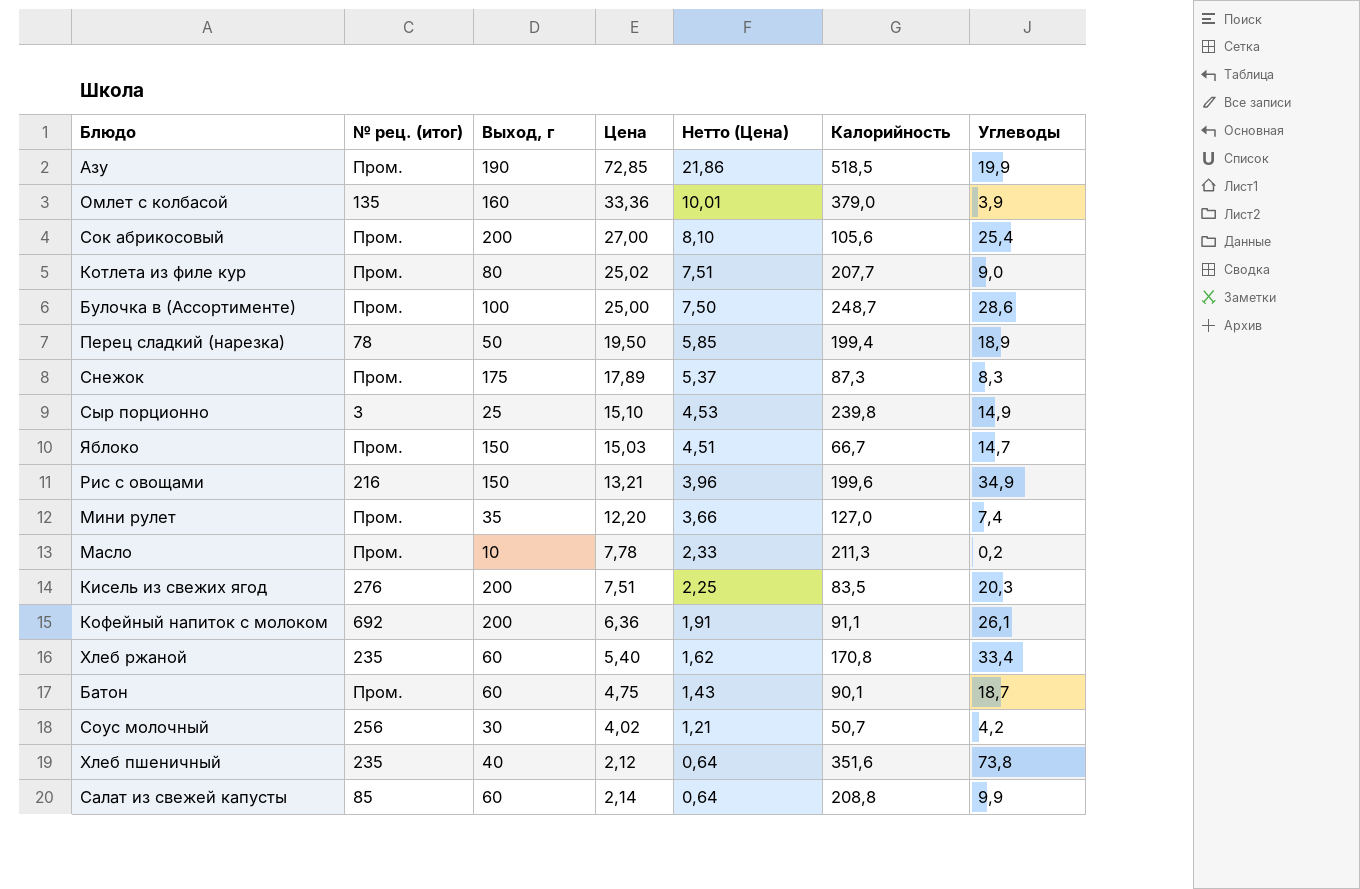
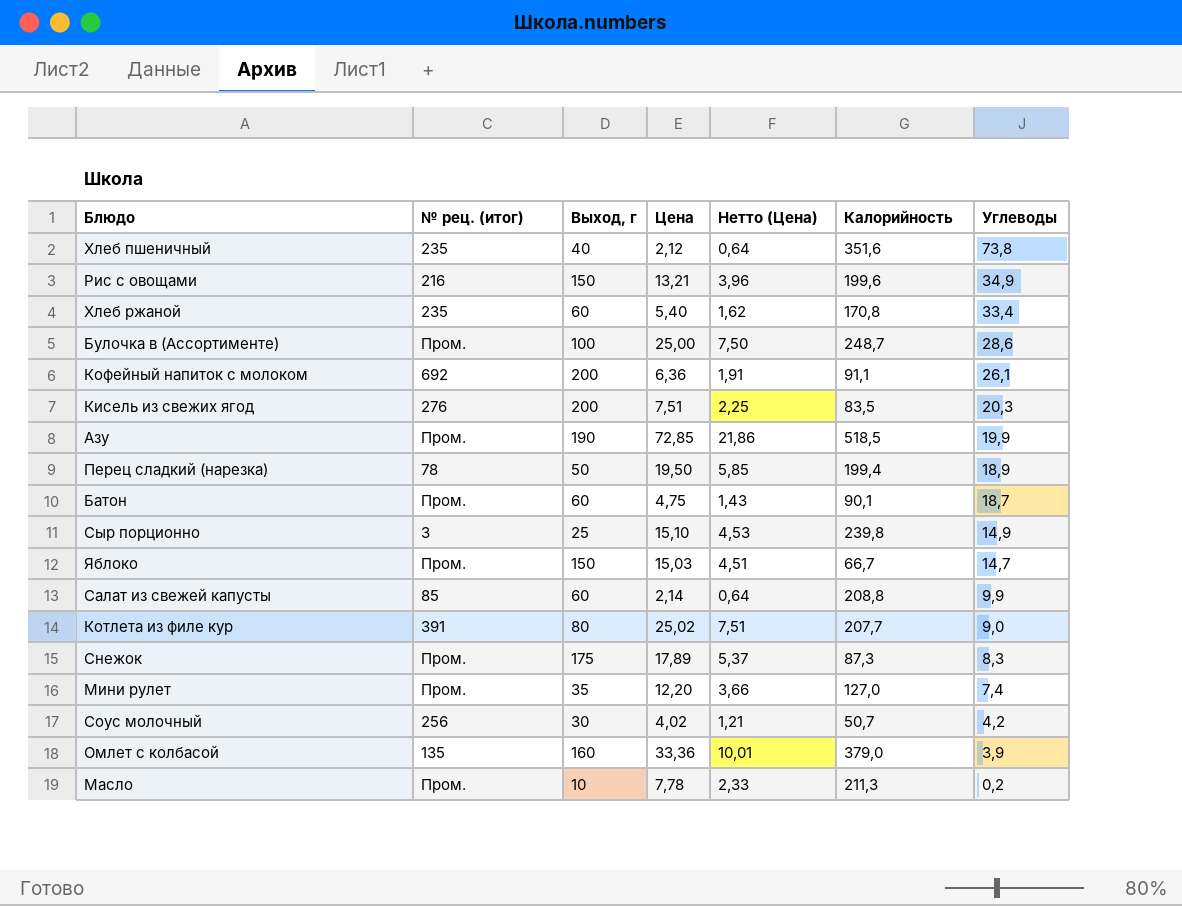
row order: Нетто (Цена) descending -> Углеводы descending
row Сок абрикосовый: Пром. | 200 | 27,00 | 8,10 | 105,6 | 25,4 -> none
Котлета из филе кур | № рец. (итог): Пром. -> 391

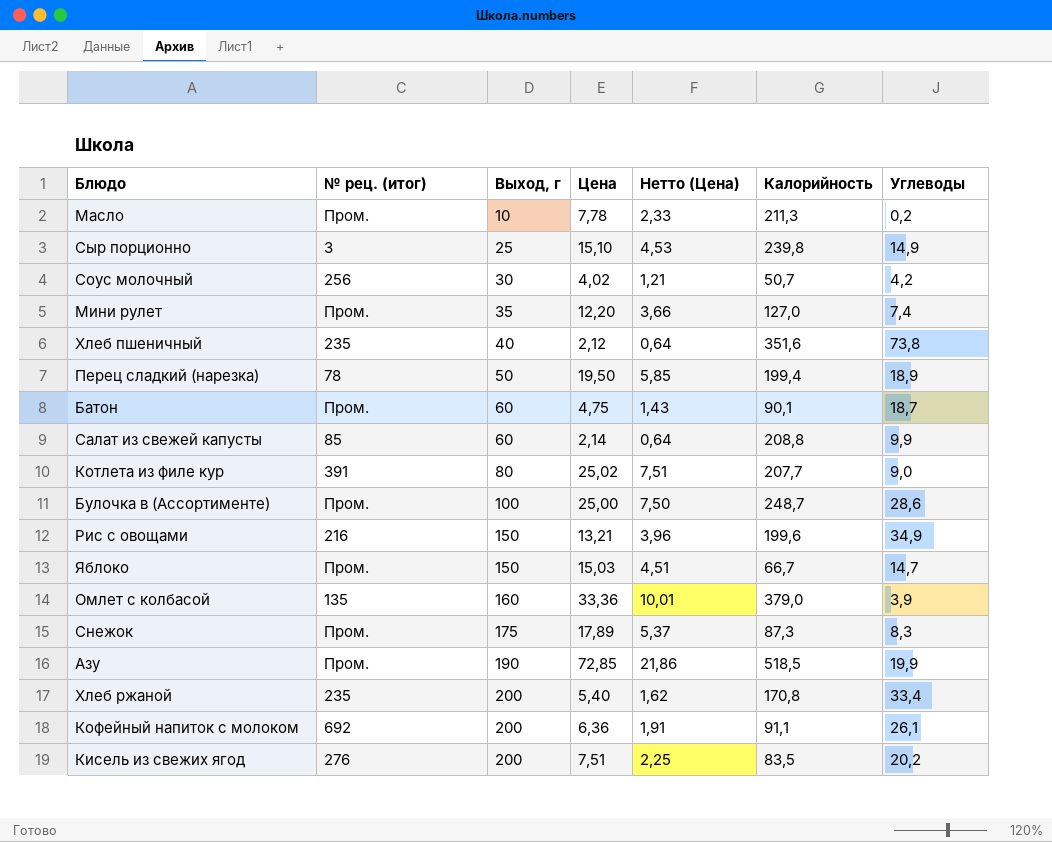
row order: Углеводы descending -> Выход, г ascending
Хлеб ржаной | Выход, г: 60 -> 200
Кисель из свежих ягод | Углеводы: 20,3 -> 20,2

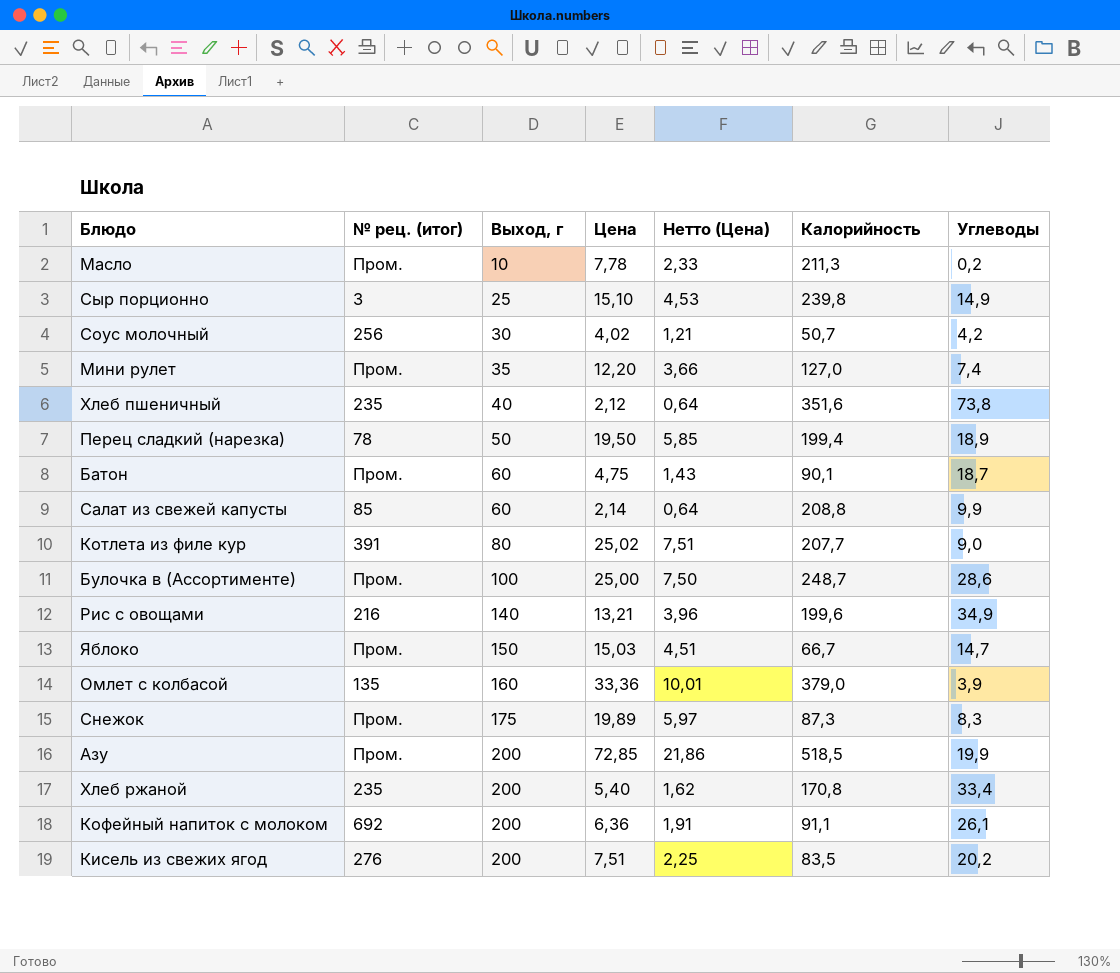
Рис с овощами | Выход, г: 150 -> 140
Снежок | Цена: 17,89 -> 19,89
Снежок | Нетто (Цена): 5,37 -> 5,97
Азу | Выход, г: 190 -> 200

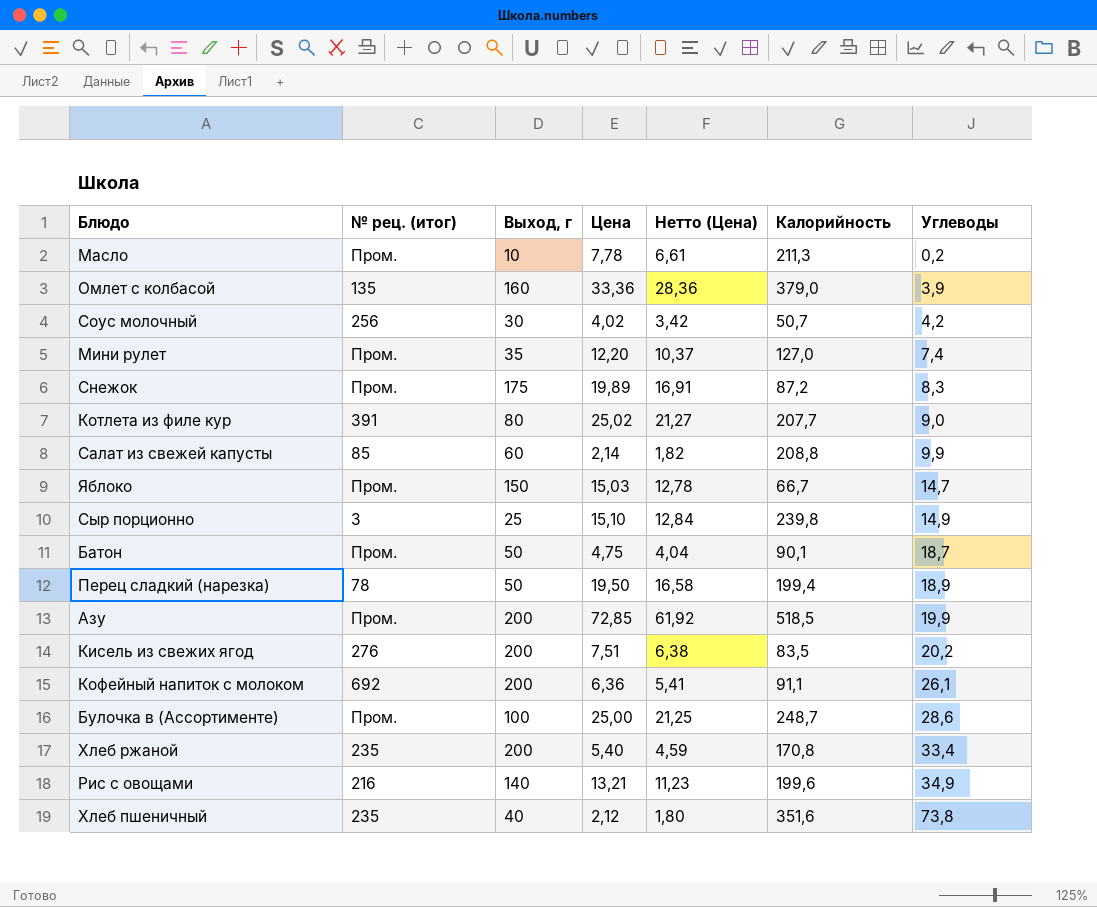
row order: Выход, г ascending -> Углеводы ascending
column Нетто (Цена) | formula: [Цена] * 0,3 -> [Цена] * 0,85
Снежок | Калорийность: 87,3 -> 87,2
Батон | Выход, г: 60 -> 50

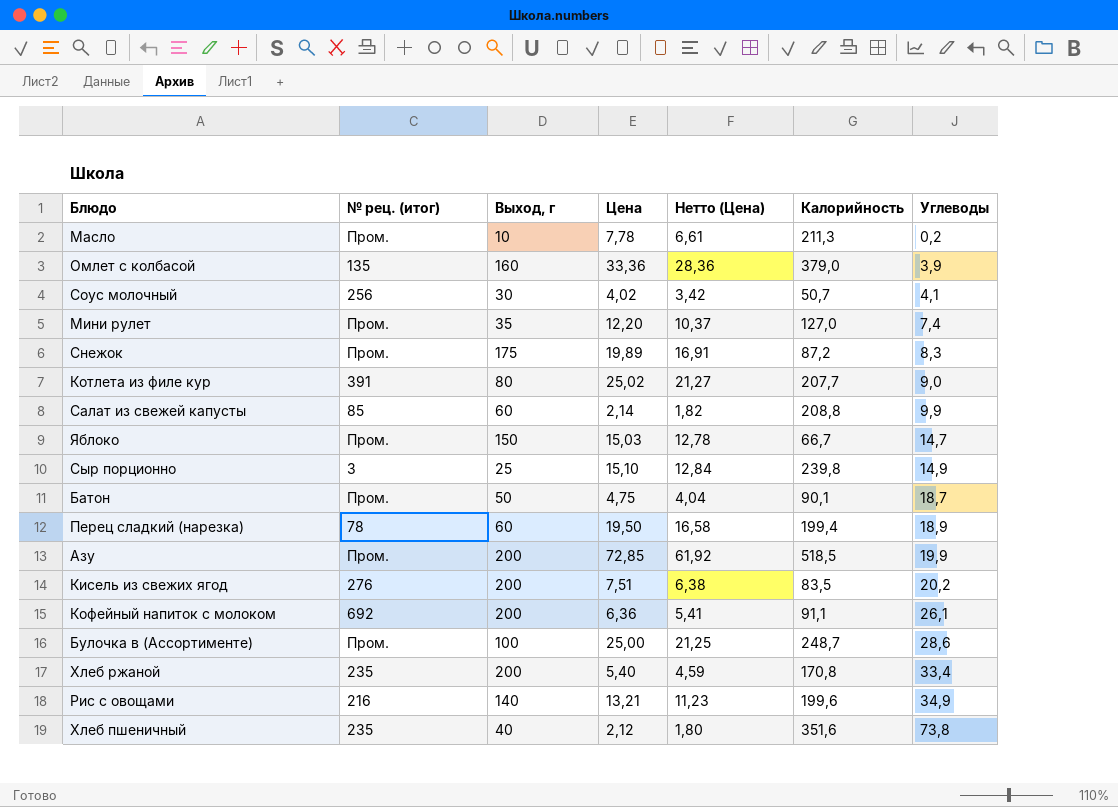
Соус молочный | Углеводы: 4,2 -> 4,1
Перец сладкий (нарезка) | Выход, г: 50 -> 60

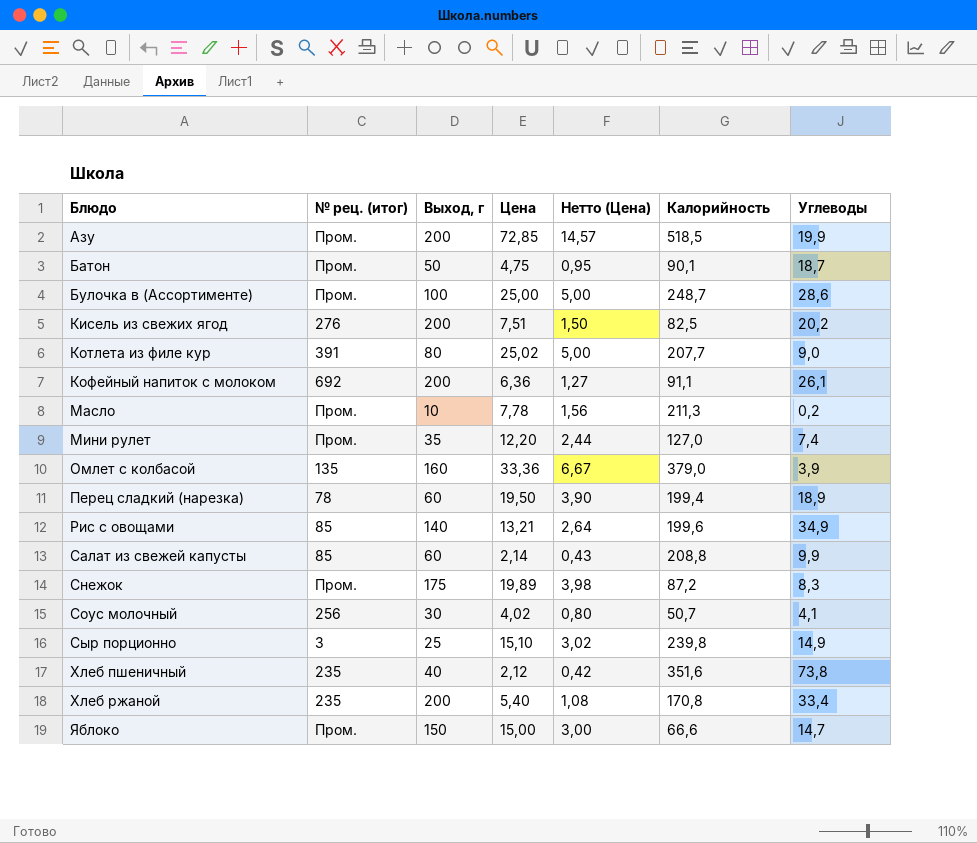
row order: Углеводы ascending -> Блюдо ascending
column Нетто (Цена) | formula: [Цена] * 0,85 -> [Цена] * 0,2
Кисель из свежих ягод | Калорийность: 83,5 -> 82,5
Рис с овощами | № рец. (итог): 216 -> 85
Яблоко | Цена: 15,03 -> 15,00
Яблоко | Калорийность: 66,7 -> 66,6

